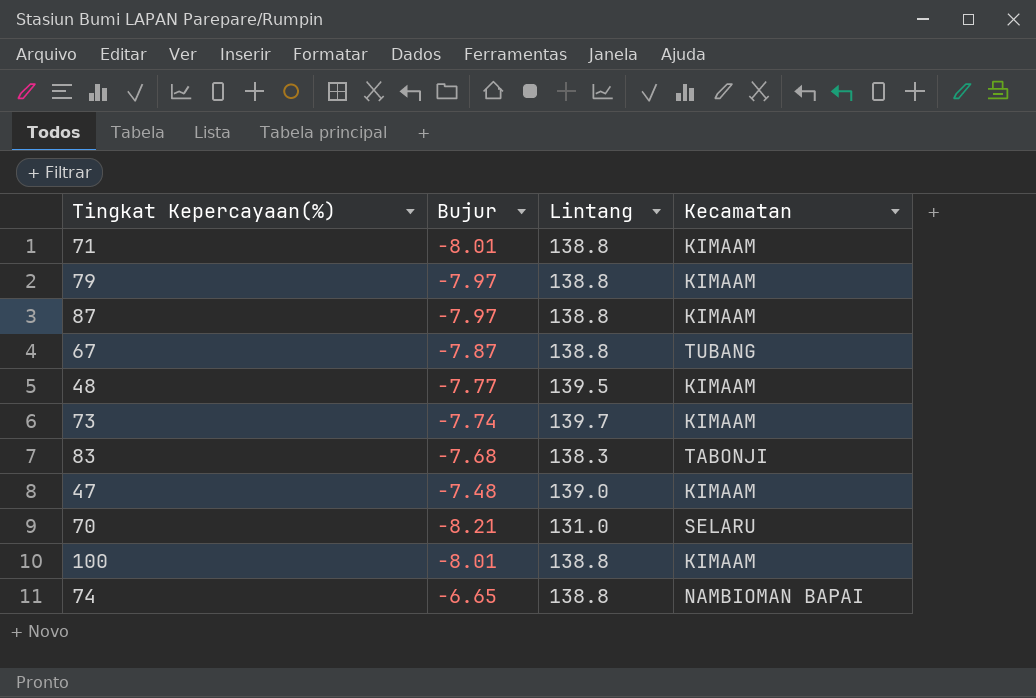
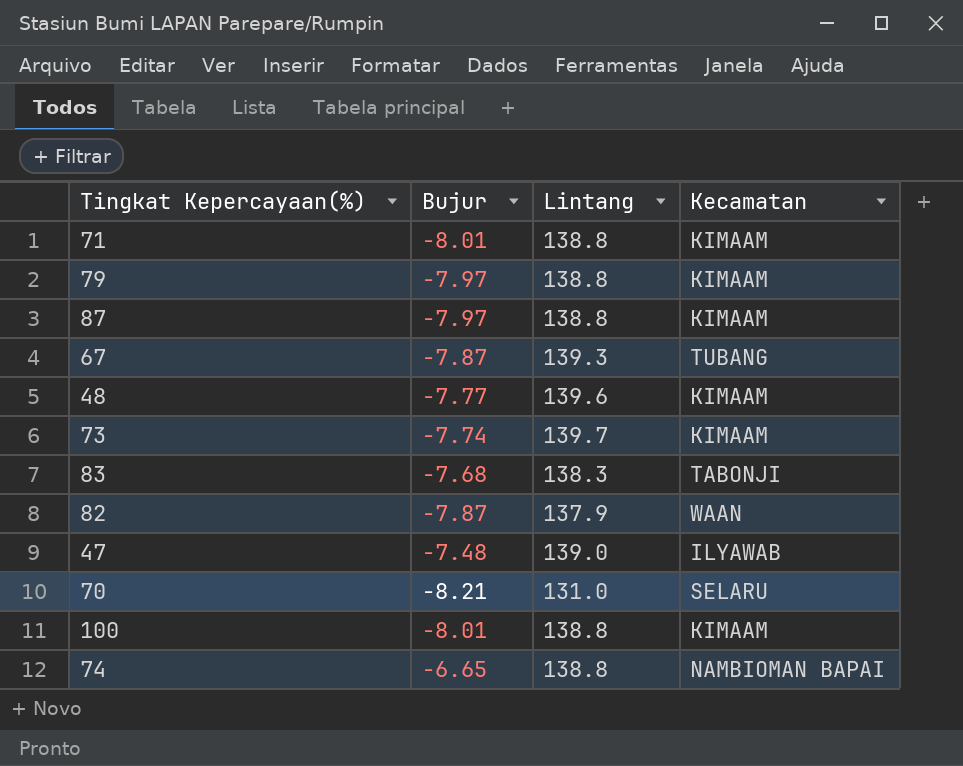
67 | Lintang: 138.8 -> 139.3
48 | Lintang: 139.5 -> 139.6
row 82: none -> -7.87 | 137.9 | WAAN
47 | Kecamatan: KIMAAM -> ILYAWAB

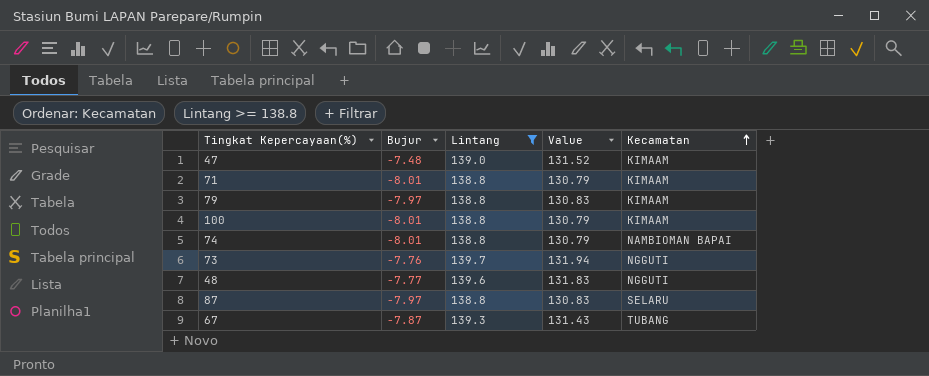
filter: none -> Lintang >= 138.8
row order: none -> Kecamatan ascending
column Value | formula: none -> [Bujur] + [Lintang]
47 | Kecamatan: ILYAWAB -> KIMAAM
74 | Bujur: -6.65 -> -8.01
73 | Bujur: -7.74 -> -7.76
73 | Kecamatan: KIMAAM -> NGGUTI
48 | Kecamatan: KIMAAM -> NGGUTI
87 | Kecamatan: KIMAAM -> SELARU

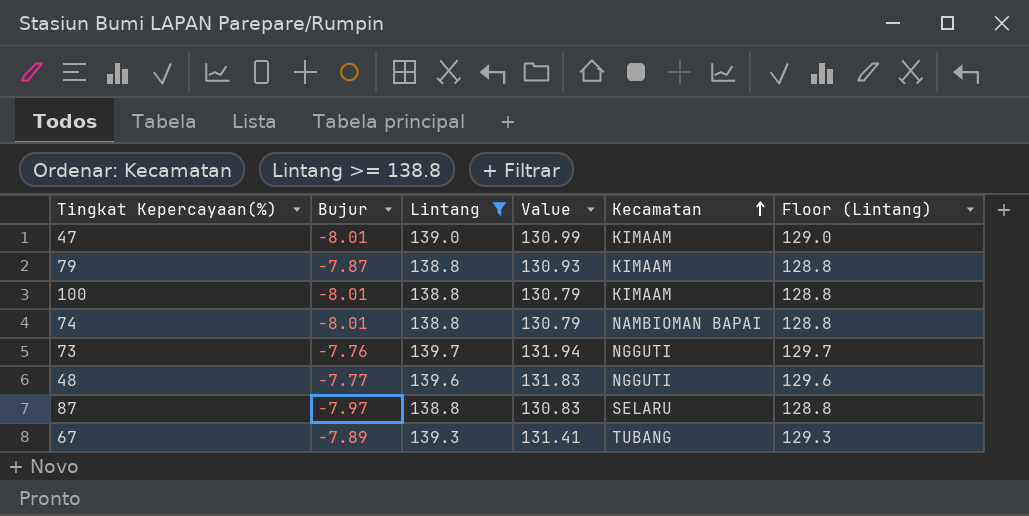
column Floor (Lintang) | formula: none -> [Lintang] - 10
row 71: -8.01 | 138.8 | 130.79 | KIMAAM -> none
47 | Bujur: -7.48 -> -8.01
47 | Value: 131.52 -> 130.99
79 | Bujur: -7.97 -> -7.87
79 | Value: 130.83 -> 130.93
67 | Bujur: -7.87 -> -7.89
67 | Value: 131.43 -> 131.41

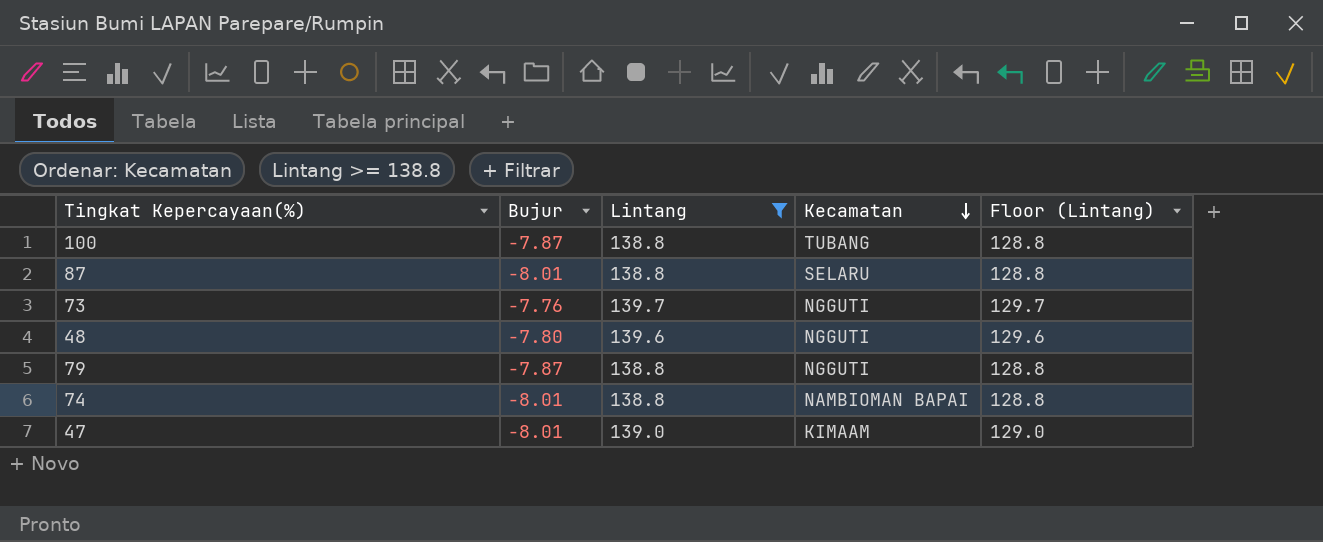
row order: Kecamatan ascending -> Kecamatan descending
column Value | formula: [Bujur] + [Lintang] -> none
row 67: -7.89 | 139.3 | 131.41 | TUBANG | 129.3 -> none
100 | Bujur: -8.01 -> -7.87
100 | Kecamatan: KIMAAM -> TUBANG
87 | Bujur: -7.97 -> -8.01
48 | Bujur: -7.77 -> -7.80
79 | Kecamatan: KIMAAM -> NGGUTI

